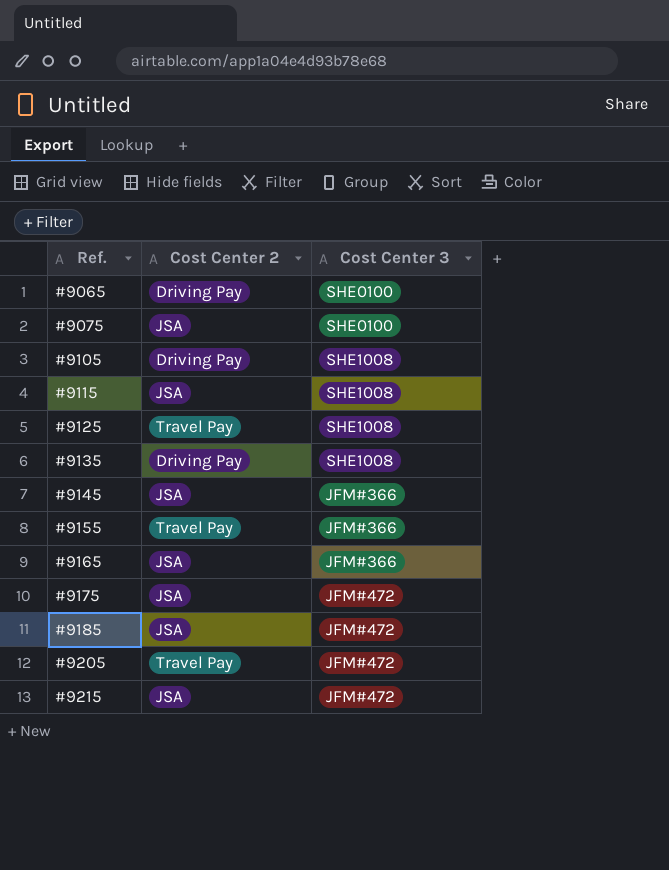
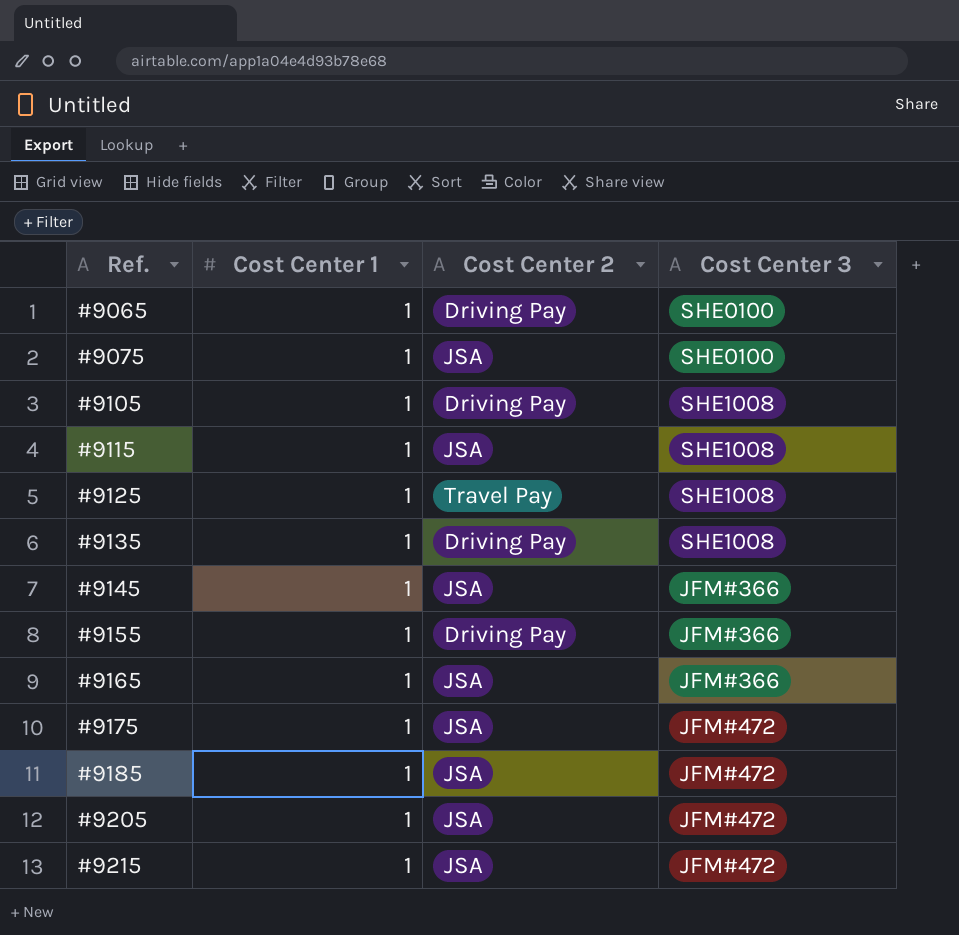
column Cost Center 1 | position: none -> 2
#9155 | Cost Center 2: Travel Pay -> Driving Pay
#9205 | Cost Center 2: Travel Pay -> JSA

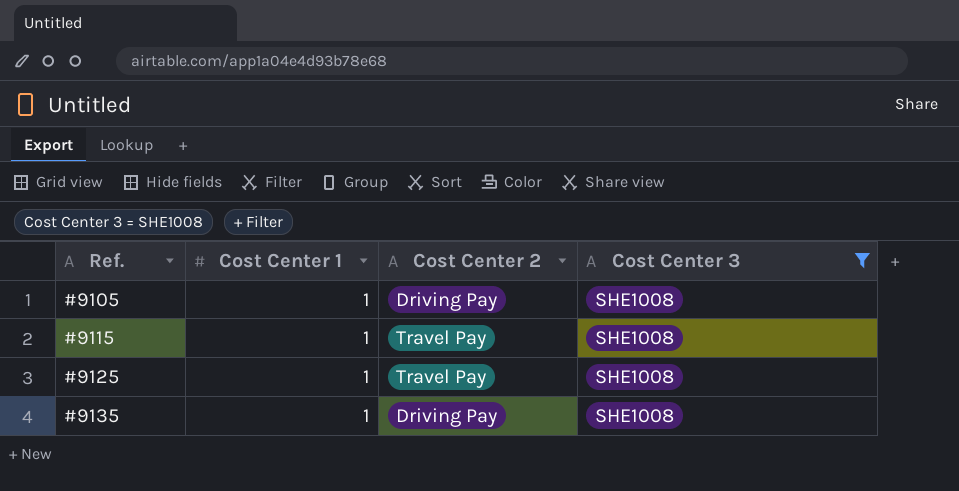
filter: none -> Cost Center 3 = SHE1008
#9115 | Cost Center 2: JSA -> Travel Pay

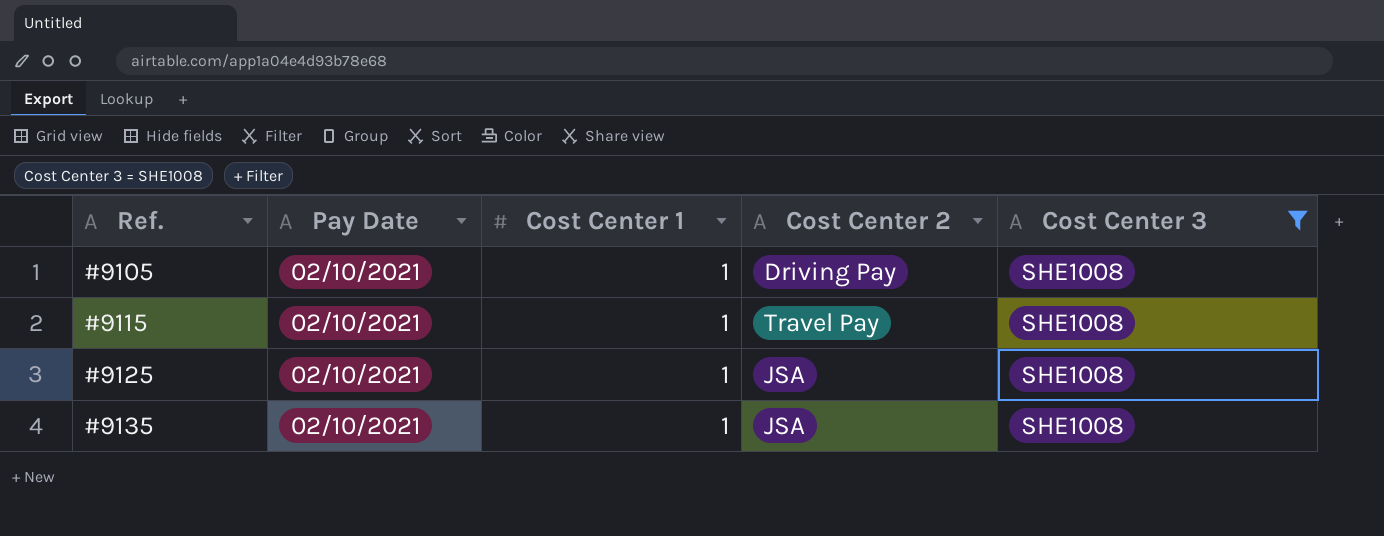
column Pay Date | position: none -> 2
#9125 | Cost Center 2: Travel Pay -> JSA
#9135 | Cost Center 2: Driving Pay -> JSA

